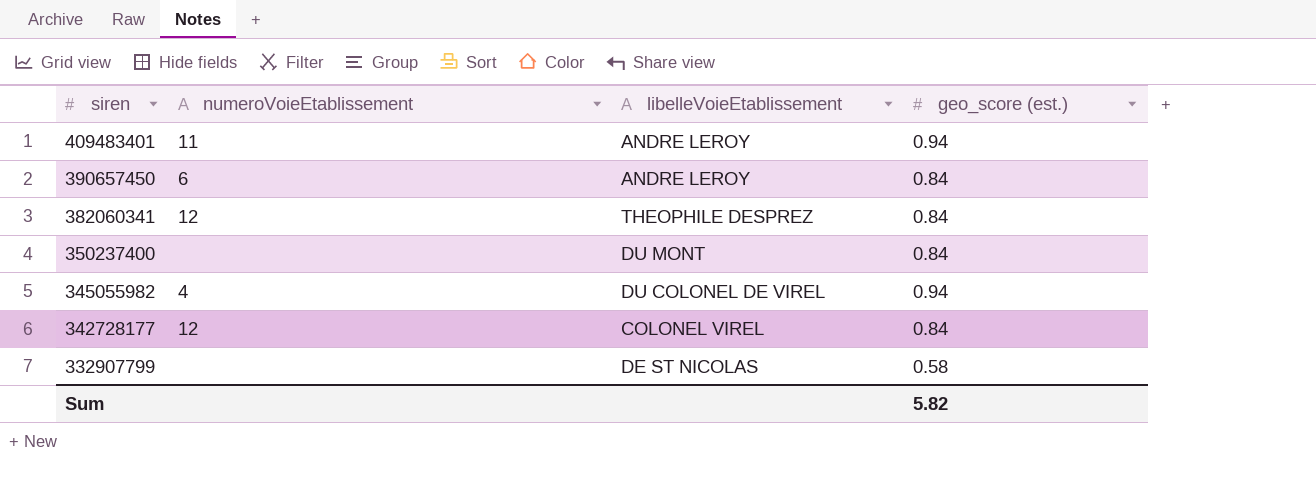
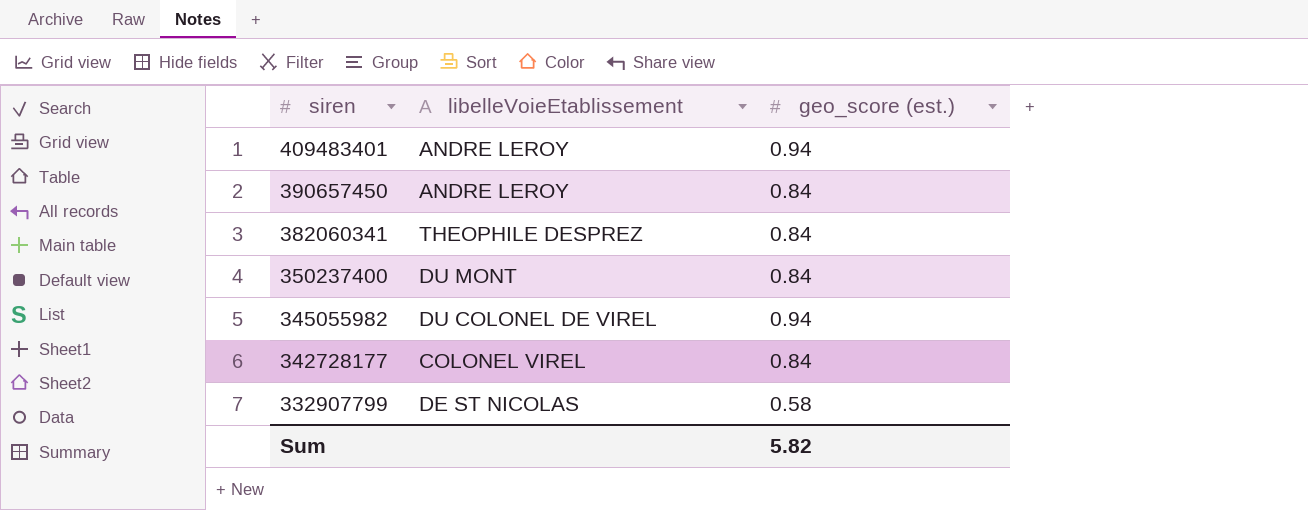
column numeroVoieEtablissement | position: 2 -> none

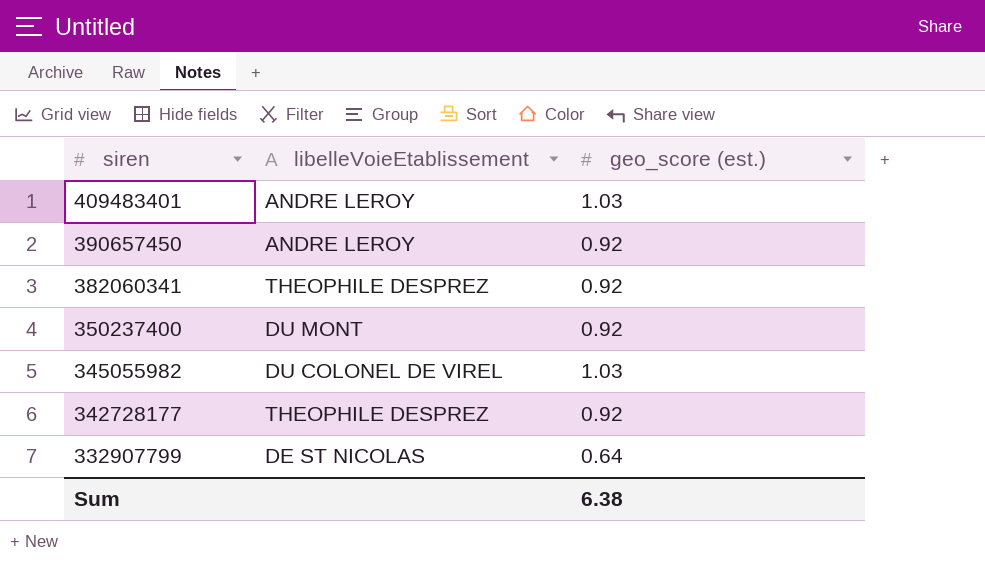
409483401 | geo_score (est.): 0.94 -> 1.03
390657450 | geo_score (est.): 0.84 -> 0.92
382060341 | geo_score (est.): 0.84 -> 0.92
350237400 | geo_score (est.): 0.84 -> 0.92
345055982 | geo_score (est.): 0.94 -> 1.03
342728177 | libelleVoieEtablissement: COLONEL VIREL -> THEOPHILE DESPREZ
342728177 | geo_score (est.): 0.84 -> 0.92
332907799 | geo_score (est.): 0.58 -> 0.64
Sum | geo_score (est.): 5.82 -> 6.38

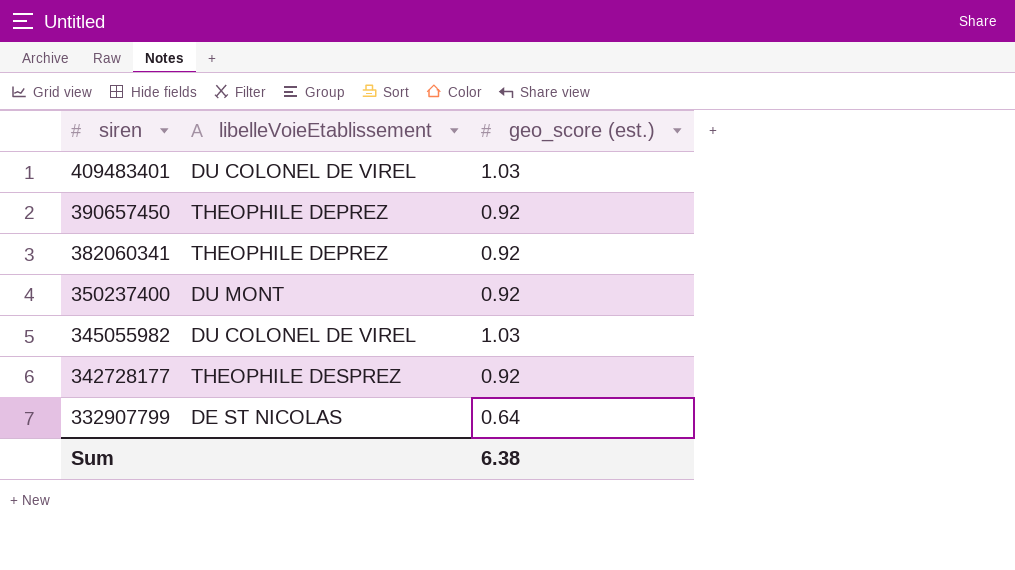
409483401 | libelleVoieEtablissement: ANDRE LEROY -> DU COLONEL DE VIREL
390657450 | libelleVoieEtablissement: ANDRE LEROY -> THEOPHILE DEPREZ
382060341 | libelleVoieEtablissement: THEOPHILE DESPREZ -> THEOPHILE DEPREZ

